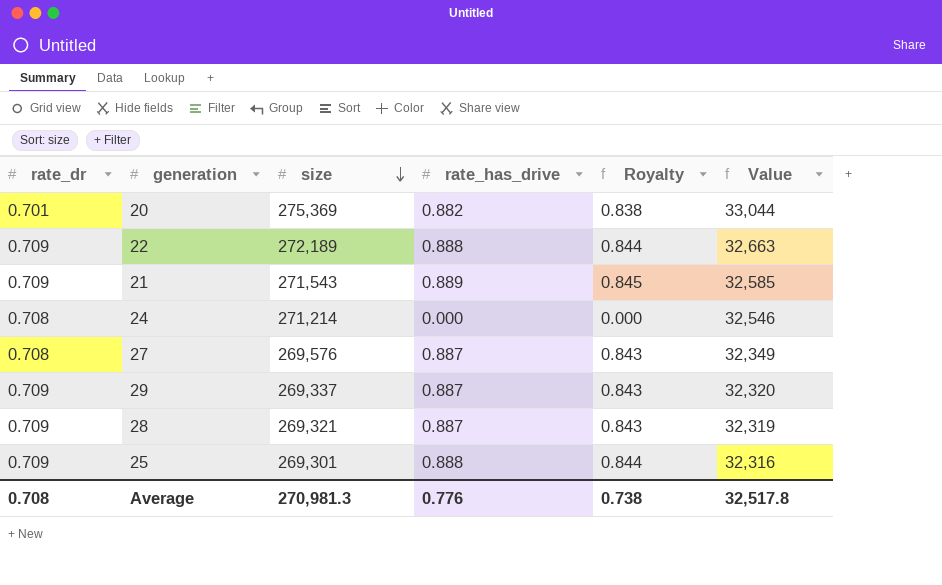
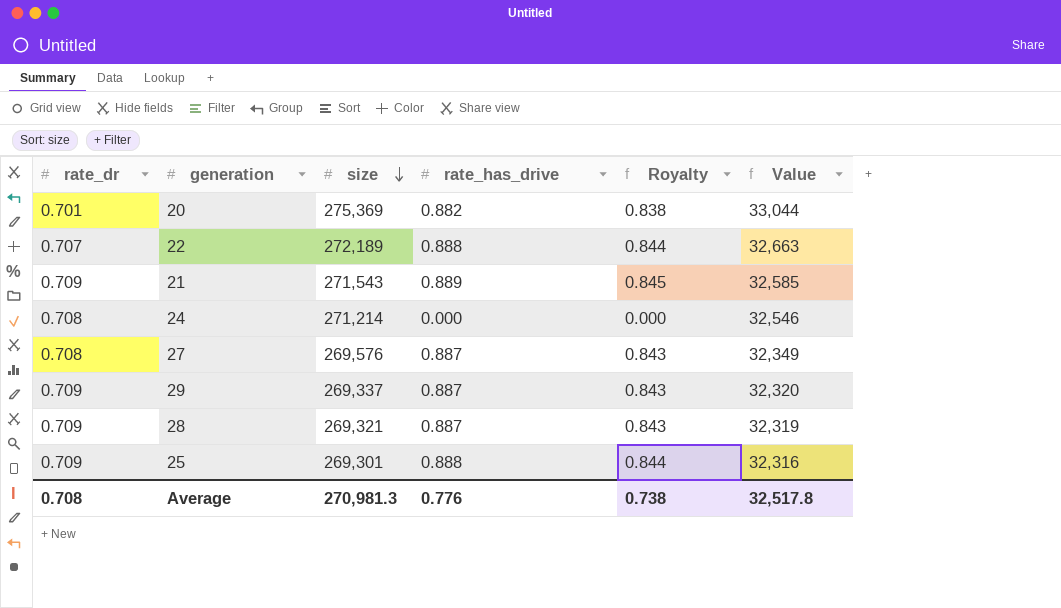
22 | rate_dr: 0.709 -> 0.707

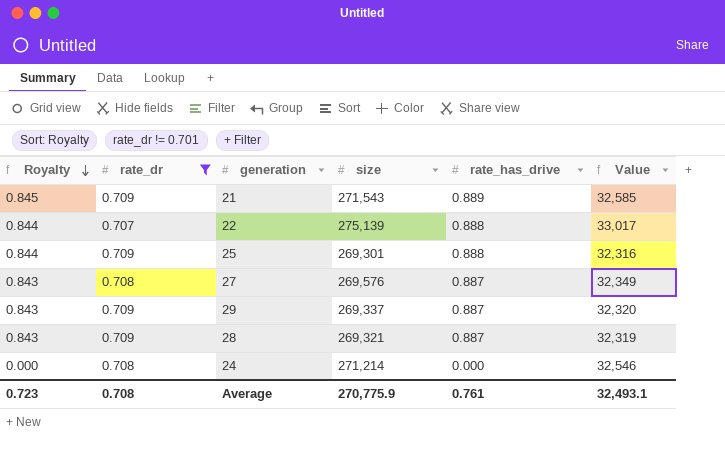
filter: none -> rate_dr != 0.701
row order: size descending -> Royalty descending
column Royalty | position: 5 -> 1
22 | size: 272,189 -> 275,139
22 | Value: 32,663 -> 33,017
Average | Royalty: 0.738 -> 0.723
Average | size: 270,981.3 -> 270,775.9
Average | rate_has_drive: 0.776 -> 0.761
Average | Value: 32,517.8 -> 32,493.1

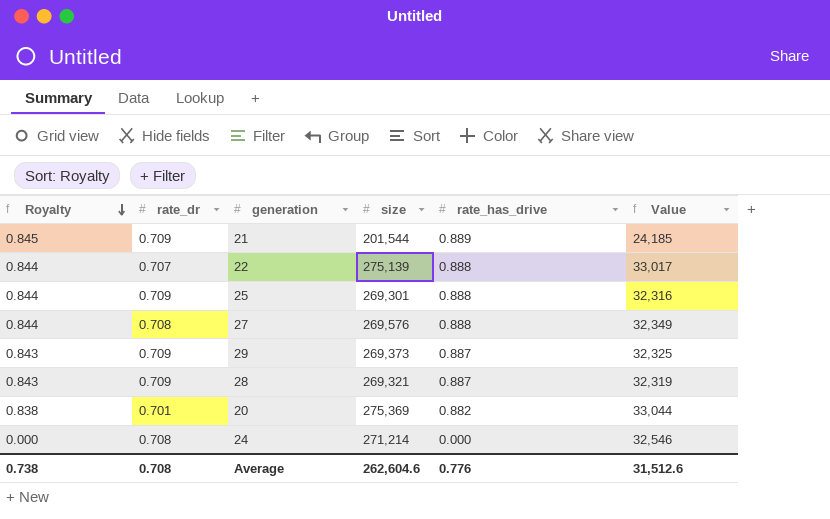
filter: rate_dr != 0.701 -> none
21 | size: 271,543 -> 201,544
21 | Value: 32,585 -> 24,185
27 | Royalty: 0.843 -> 0.844
27 | rate_has_drive: 0.887 -> 0.888
29 | size: 269,337 -> 269,373
29 | Value: 32,320 -> 32,325
Average | Royalty: 0.723 -> 0.738
Average | size: 270,775.9 -> 262,604.6
Average | rate_has_drive: 0.761 -> 0.776
Average | Value: 32,493.1 -> 31,512.6

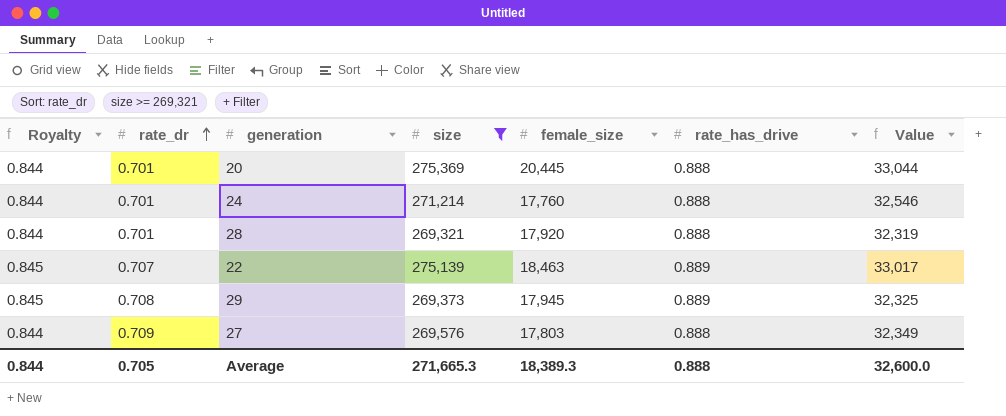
filter: none -> size >= 269,321
row order: Royalty descending -> rate_dr ascending
column female_size | position: none -> 5
20 | Royalty: 0.838 -> 0.844
20 | rate_has_drive: 0.882 -> 0.888
24 | Royalty: 0.000 -> 0.844
24 | rate_dr: 0.708 -> 0.701
24 | rate_has_drive: 0.000 -> 0.888
28 | Royalty: 0.843 -> 0.844
28 | rate_dr: 0.709 -> 0.701
28 | rate_has_drive: 0.887 -> 0.888
22 | Royalty: 0.844 -> 0.845
22 | rate_has_drive: 0.888 -> 0.889
29 | Royalty: 0.843 -> 0.845
29 | rate_dr: 0.709 -> 0.708
29 | rate_has_drive: 0.887 -> 0.889
27 | rate_dr: 0.708 -> 0.709
Average | Royalty: 0.738 -> 0.844
Average | rate_dr: 0.708 -> 0.705
Average | size: 262,604.6 -> 271,665.3
Average | rate_has_drive: 0.776 -> 0.888
Average | Value: 31,512.6 -> 32,600.0

